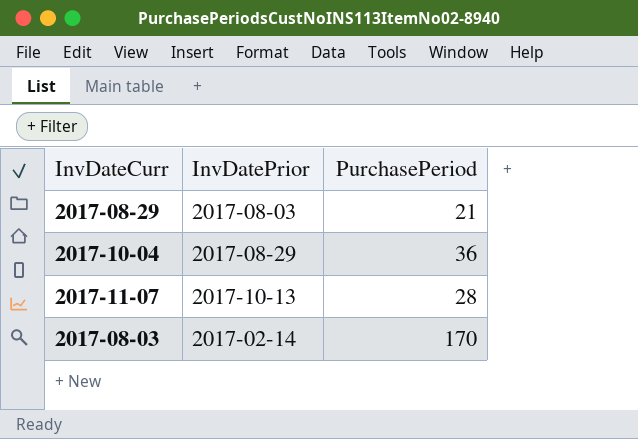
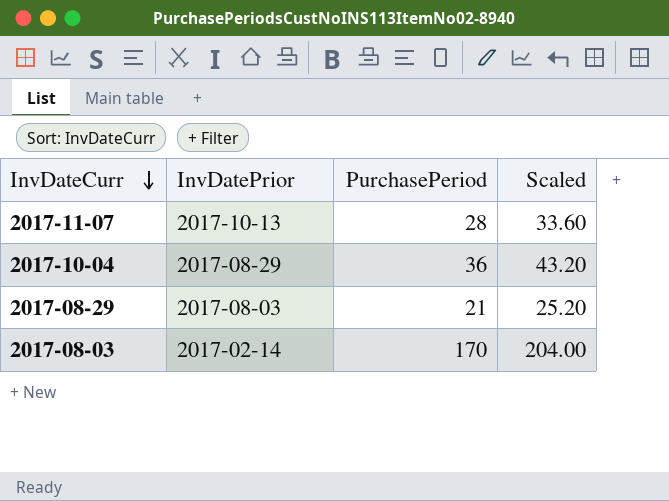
row order: none -> InvDateCurr descending
column Scaled | formula: none -> [PurchasePeriod] * 1.2

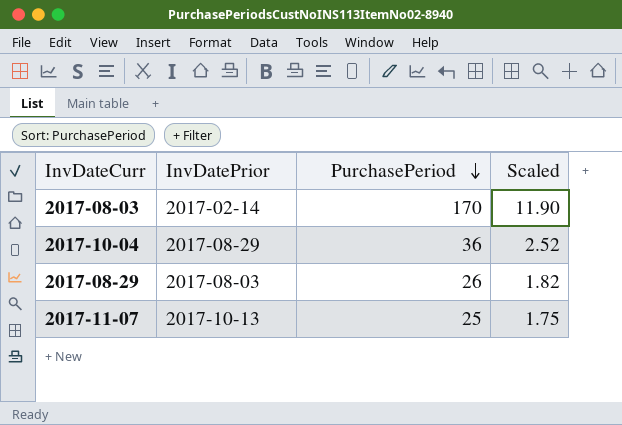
row order: InvDateCurr descending -> PurchasePeriod descending
column Scaled | formula: [PurchasePeriod] * 1.2 -> [PurchasePeriod] * 0.07
2017-08-29 | PurchasePeriod: 21 -> 26
2017-11-07 | PurchasePeriod: 28 -> 25

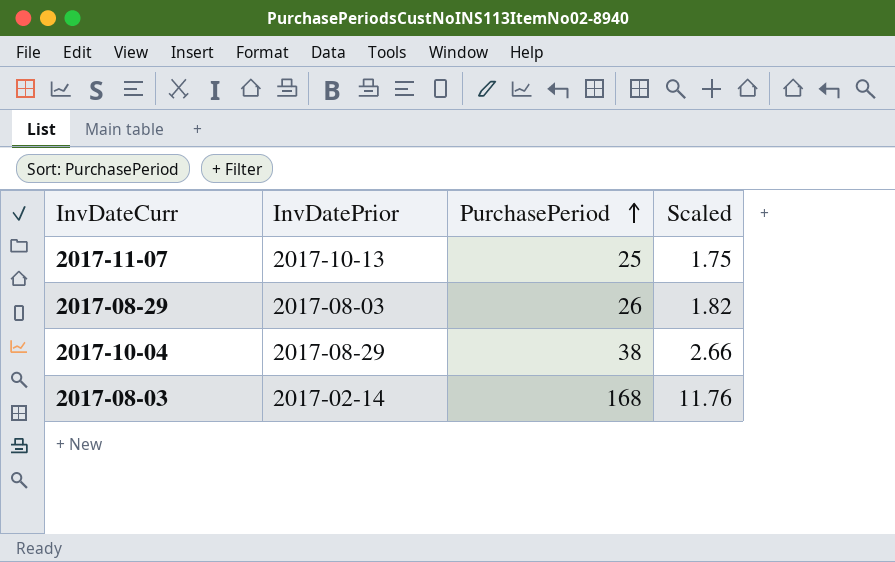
row order: PurchasePeriod descending -> PurchasePeriod ascending
2017-10-04 | PurchasePeriod: 36 -> 38
2017-10-04 | Scaled: 2.52 -> 2.66
2017-08-03 | PurchasePeriod: 170 -> 168
2017-08-03 | Scaled: 11.90 -> 11.76

